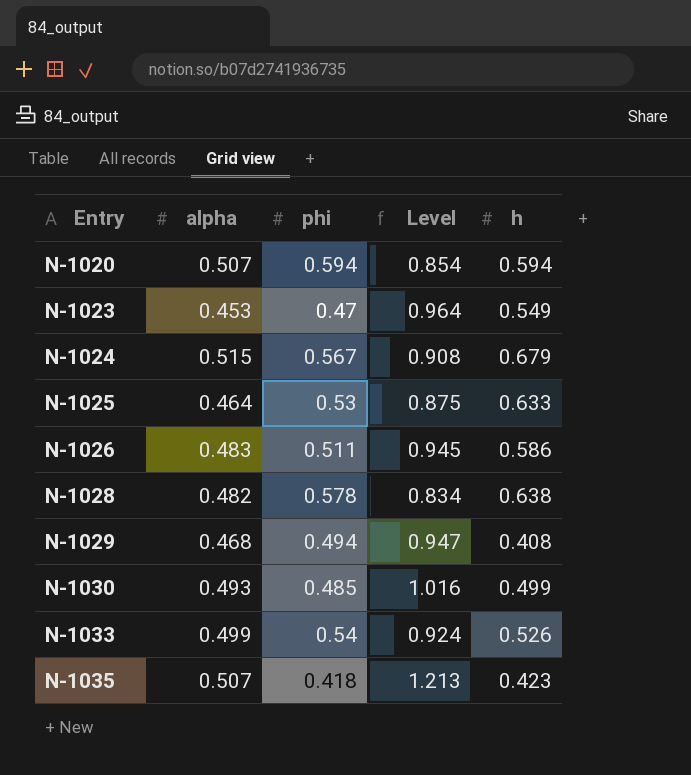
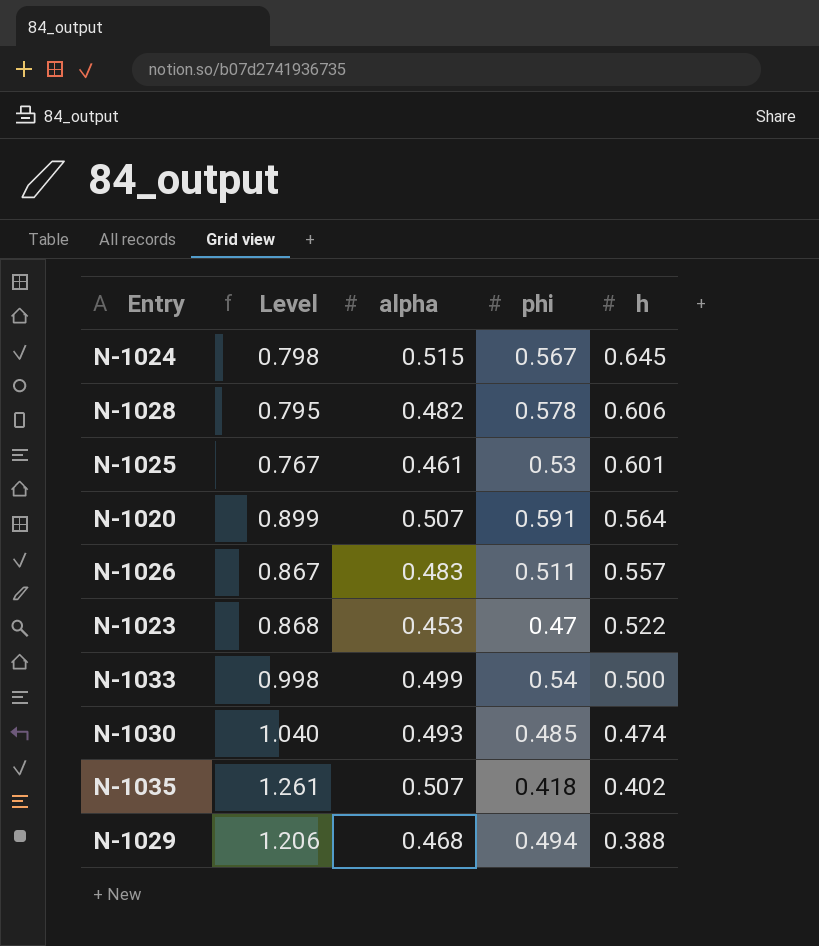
row order: Entry ascending -> h descending
column Level | formula: [alpha] / [phi] -> [alpha] / [h]
column Level | position: 4 -> 2
N-1024 | h: 0.679 -> 0.645
N-1028 | h: 0.638 -> 0.606
N-1025 | alpha: 0.464 -> 0.461
N-1025 | h: 0.633 -> 0.601
N-1020 | phi: 0.594 -> 0.591
N-1020 | h: 0.594 -> 0.564
N-1026 | h: 0.586 -> 0.557
N-1023 | h: 0.549 -> 0.522
N-1033 | h: 0.526 -> 0.500
N-1030 | h: 0.499 -> 0.474
N-1035 | h: 0.423 -> 0.402
N-1029 | h: 0.408 -> 0.388

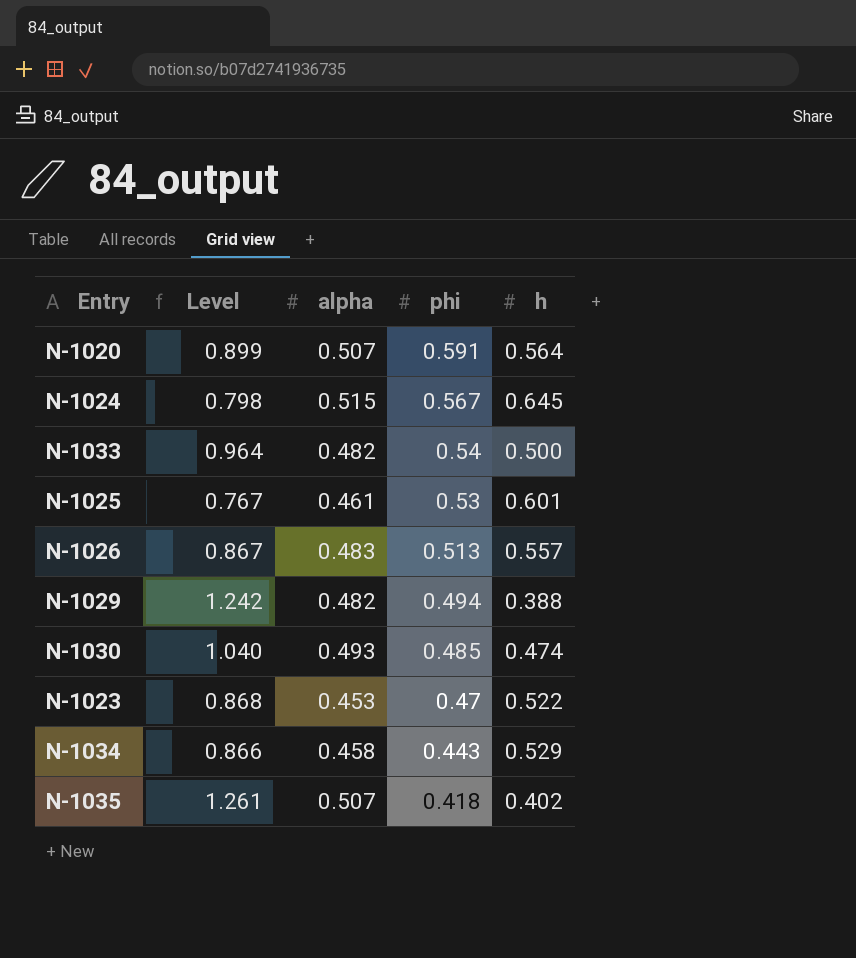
row order: h descending -> phi descending
row N-1028: 0.795 | 0.482 | 0.578 | 0.606 -> none
N-1033 | Level: 0.998 -> 0.964
N-1033 | alpha: 0.499 -> 0.482
N-1026 | phi: 0.511 -> 0.513
N-1029 | Level: 1.206 -> 1.242
N-1029 | alpha: 0.468 -> 0.482
row N-1034: none -> 0.866 | 0.458 | 0.443 | 0.529

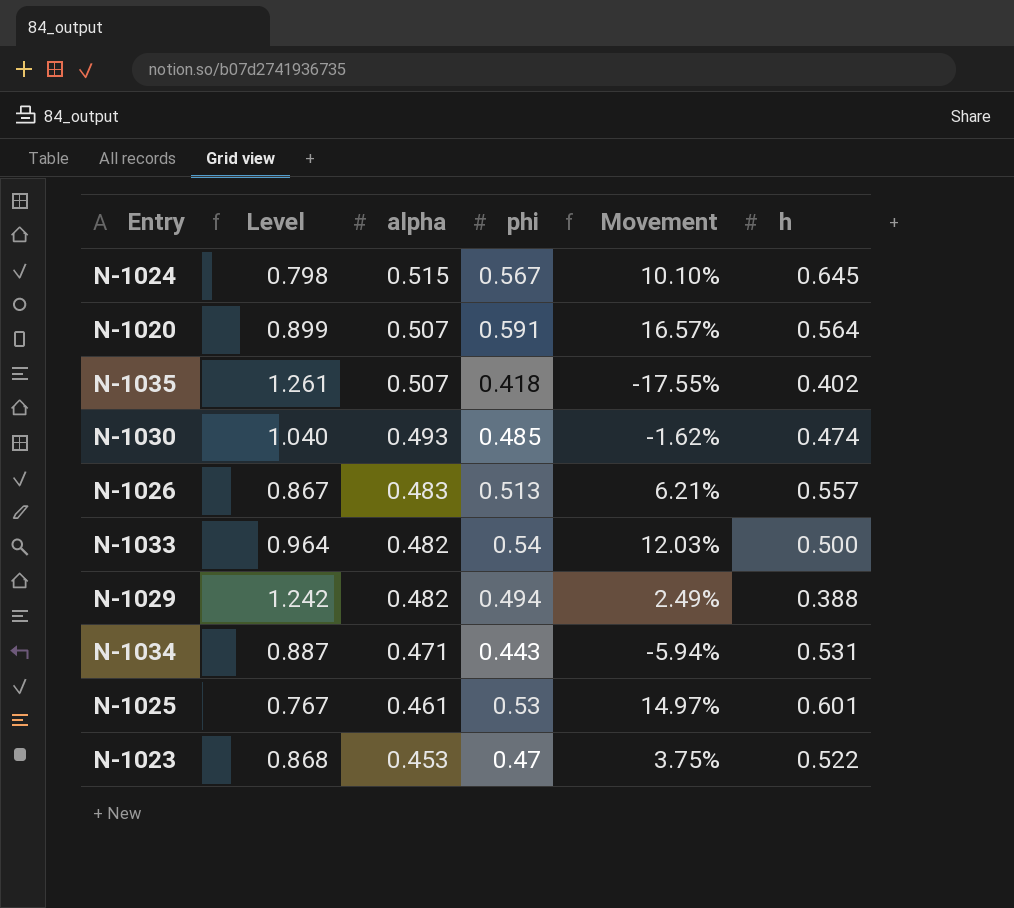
row order: phi descending -> alpha descending
column Movement | formula: none -> ([phi] - [alpha]) / [alpha]
N-1034 | Level: 0.866 -> 0.887
N-1034 | alpha: 0.458 -> 0.471
N-1034 | h: 0.529 -> 0.531

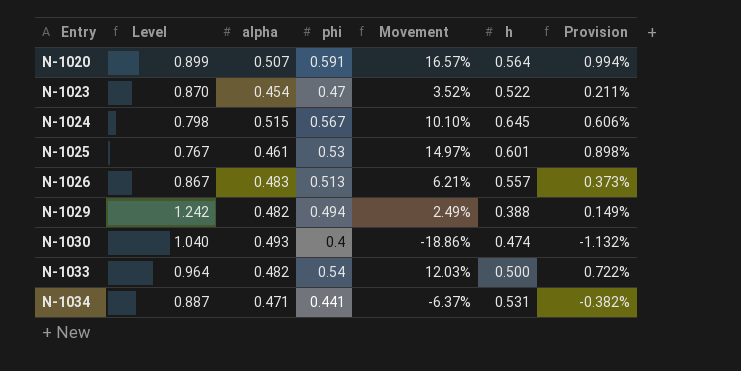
row order: alpha descending -> Entry ascending
column Provision | formula: none -> [Movement] * 0.06
row N-1035: 1.261 | 0.507 | 0.418 | -17.55% | 0.402 -> none
N-1023 | Level: 0.868 -> 0.870
N-1023 | alpha: 0.453 -> 0.454
N-1023 | Movement: 3.75% -> 3.52%
N-1030 | phi: 0.485 -> 0.4
N-1030 | Movement: -1.62% -> -18.86%
N-1034 | phi: 0.443 -> 0.441
N-1034 | Movement: -5.94% -> -6.37%

